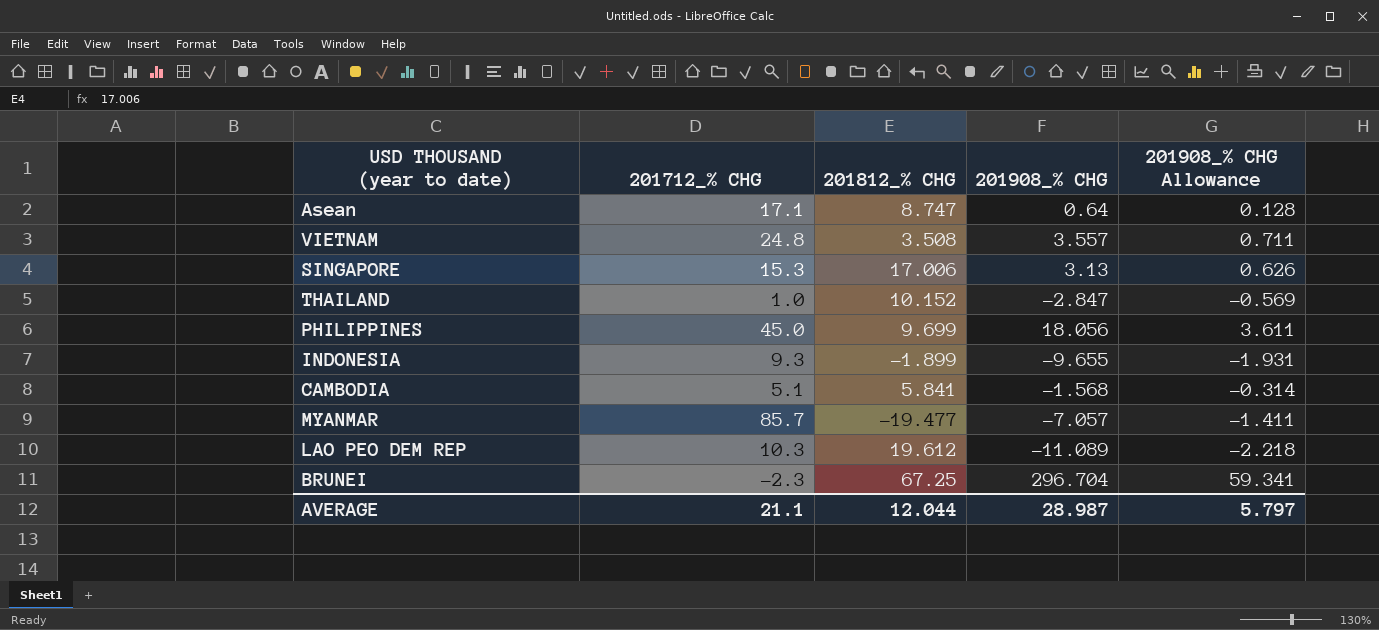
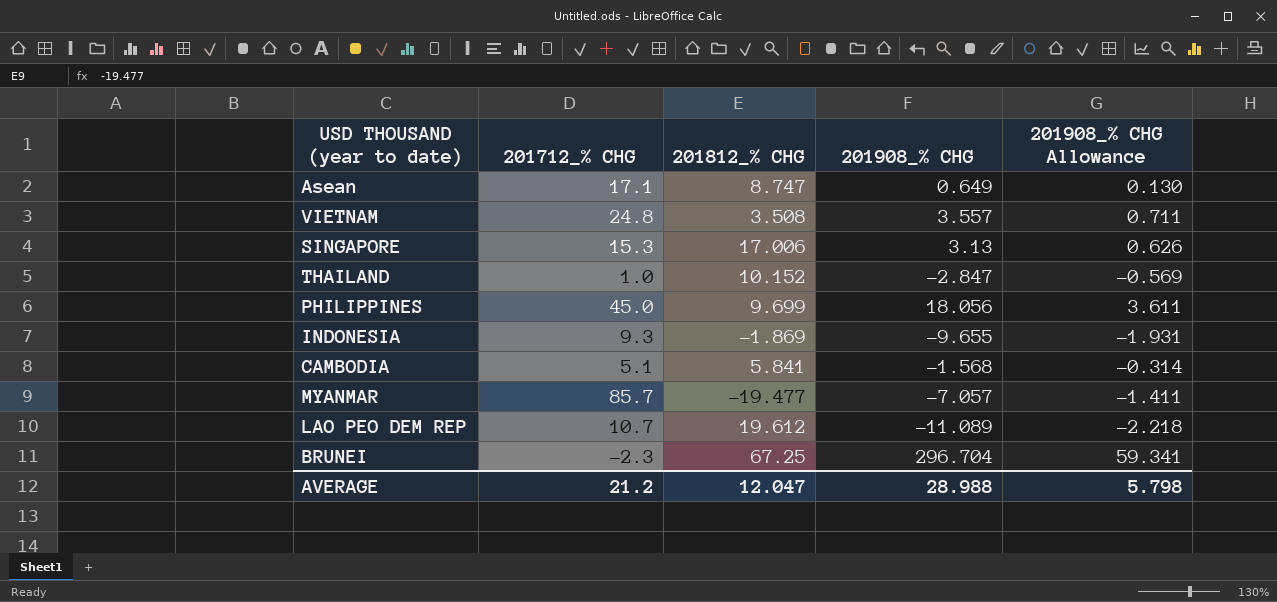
Asean | 201908_% CHG: 0.64 -> 0.649
Asean | 201908_% CHG Allowance: 0.128 -> 0.130
INDONESIA | 201812_% CHG: -1.899 -> -1.869
LAO PEO DEM REP | 201712_% CHG: 10.3 -> 10.7
AVERAGE | 201712_% CHG: 21.1 -> 21.2
AVERAGE | 201812_% CHG: 12.044 -> 12.047
AVERAGE | 201908_% CHG: 28.987 -> 28.988
AVERAGE | 201908_% CHG Allowance: 5.797 -> 5.798

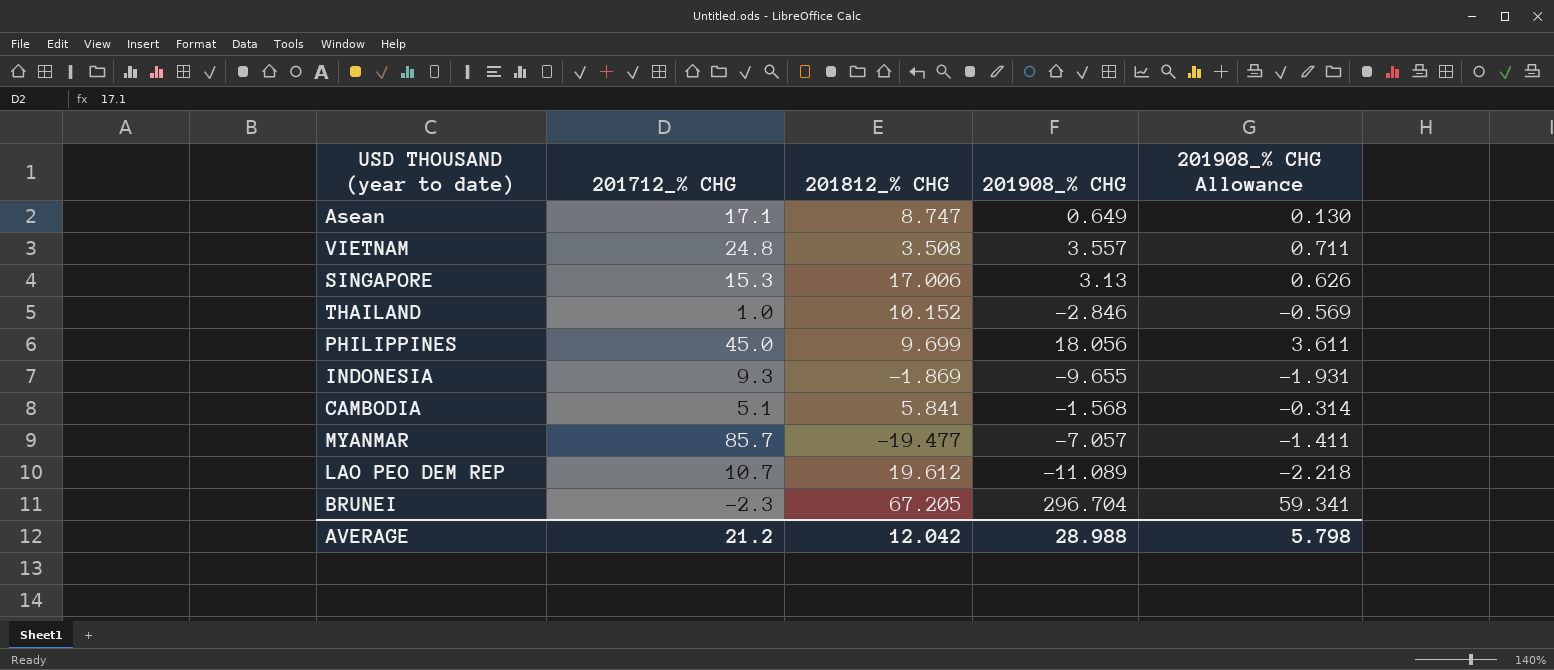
THAILAND | 201908_% CHG: -2.847 -> -2.846
BRUNEI | 201812_% CHG: 67.25 -> 67.205
AVERAGE | 201812_% CHG: 12.047 -> 12.042

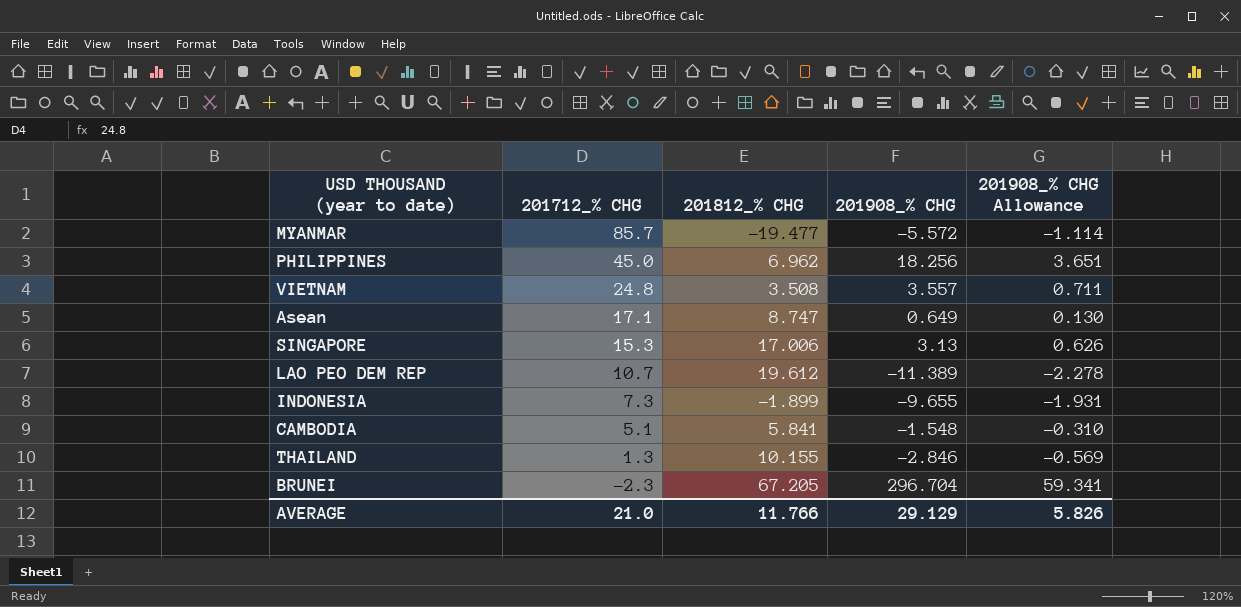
row order: none -> 201712_% CHG descending
MYANMAR | 201908_% CHG: -7.057 -> -5.572
MYANMAR | 201908_% CHG Allowance: -1.411 -> -1.114
PHILIPPINES | 201812_% CHG: 9.699 -> 6.962
PHILIPPINES | 201908_% CHG: 18.056 -> 18.256
PHILIPPINES | 201908_% CHG Allowance: 3.611 -> 3.651
LAO PEO DEM REP | 201908_% CHG: -11.089 -> -11.389
LAO PEO DEM REP | 201908_% CHG Allowance: -2.218 -> -2.278
INDONESIA | 201712_% CHG: 9.3 -> 7.3
INDONESIA | 201812_% CHG: -1.869 -> -1.899
CAMBODIA | 201908_% CHG: -1.568 -> -1.548
CAMBODIA | 201908_% CHG Allowance: -0.314 -> -0.310
THAILAND | 201712_% CHG: 1.0 -> 1.3
THAILAND | 201812_% CHG: 10.152 -> 10.155
AVERAGE | 201712_% CHG: 21.2 -> 21.0
AVERAGE | 201812_% CHG: 12.042 -> 11.766
AVERAGE | 201908_% CHG: 28.988 -> 29.129
AVERAGE | 201908_% CHG Allowance: 5.798 -> 5.826

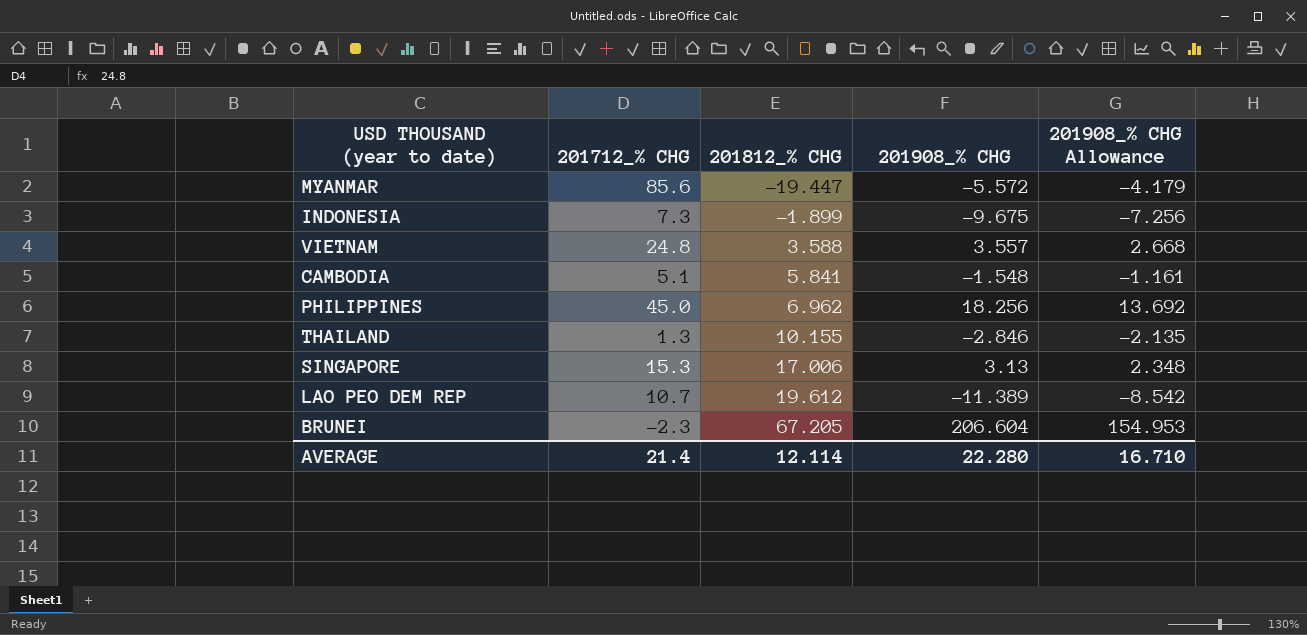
row order: 201712_% CHG descending -> 201812_% CHG ascending
column 201908_% CHG Allowance | formula: [201908_% CHG] * 0.2 -> [201908_% CHG] * 0.75
row Asean: 17.1 | 8.747 | 0.649 | 0.130 -> none
MYANMAR | 201712_% CHG: 85.7 -> 85.6
MYANMAR | 201812_% CHG: -19.477 -> -19.447
INDONESIA | 201908_% CHG: -9.655 -> -9.675
VIETNAM | 201812_% CHG: 3.508 -> 3.588
BRUNEI | 201908_% CHG: 296.704 -> 206.604
AVERAGE | 201712_% CHG: 21.0 -> 21.4
AVERAGE | 201812_% CHG: 11.766 -> 12.114
AVERAGE | 201908_% CHG: 29.129 -> 22.280
AVERAGE | 201908_% CHG Allowance: 5.826 -> 16.710

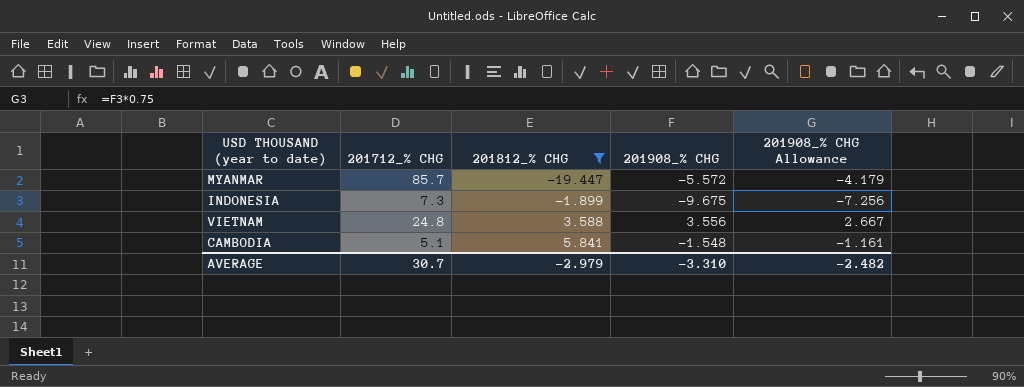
filter: none -> 201812_% CHG <= 5.841
MYANMAR | 201712_% CHG: 85.6 -> 85.7
VIETNAM | 201908_% CHG: 3.557 -> 3.556
VIETNAM | 201908_% CHG Allowance: 2.668 -> 2.667
AVERAGE | 201712_% CHG: 21.4 -> 30.7
AVERAGE | 201812_% CHG: 12.114 -> -2.979
AVERAGE | 201908_% CHG: 22.280 -> -3.310
AVERAGE | 201908_% CHG Allowance: 16.710 -> -2.482

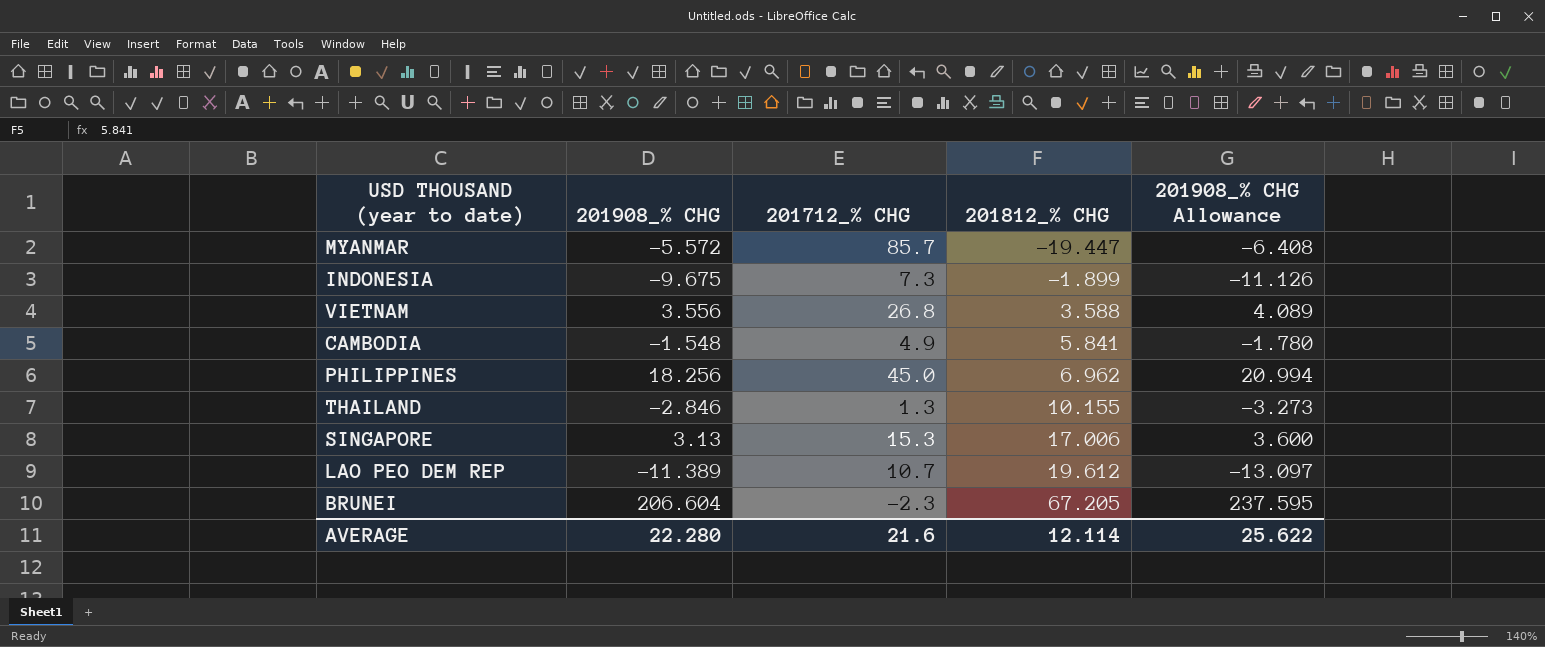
filter: 201812_% CHG <= 5.841 -> none
column 201908_% CHG | position: 4 -> 2
column 201908_% CHG Allowance | formula: [201908_% CHG] * 0.75 -> [201908_% CHG] * 1.15
VIETNAM | 201712_% CHG: 24.8 -> 26.8
CAMBODIA | 201712_% CHG: 5.1 -> 4.9
AVERAGE | 201908_% CHG: -3.310 -> 22.280
AVERAGE | 201712_% CHG: 30.7 -> 21.6
AVERAGE | 201812_% CHG: -2.979 -> 12.114
AVERAGE | 201908_% CHG Allowance: -2.482 -> 25.622

